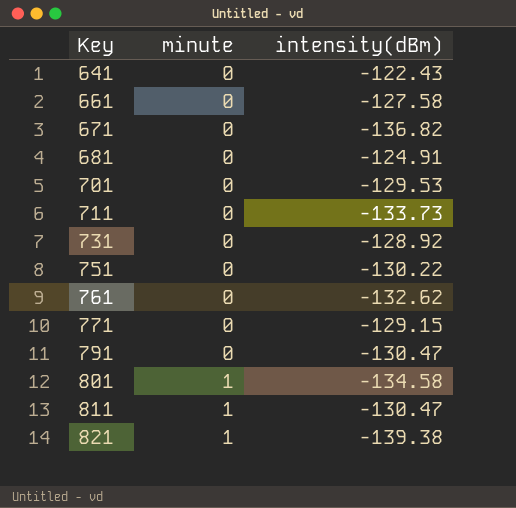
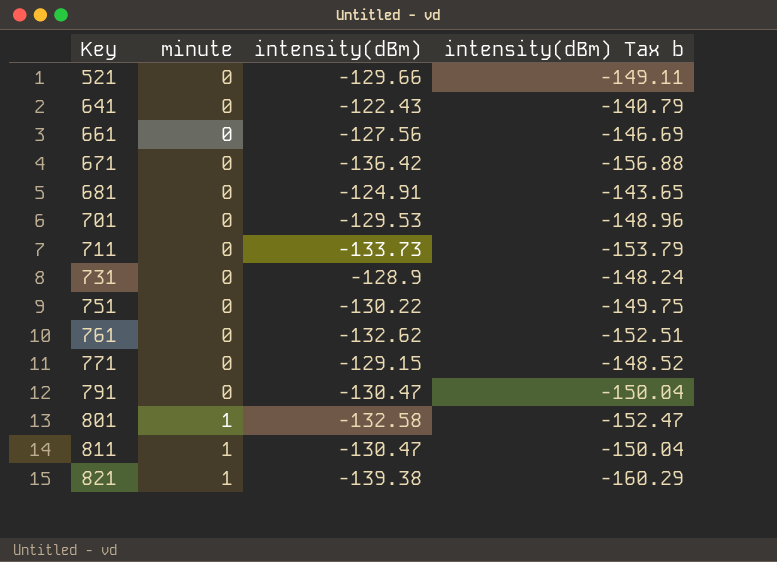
column intensity(dBm) Tax b | formula: none -> [intensity(dBm)] * 1.15
row 521: none -> 0 | -129.66 | -149.11
661 | intensity(dBm): -127.58 -> -127.56
671 | intensity(dBm): -136.82 -> -136.42
731 | intensity(dBm): -128.92 -> -128.9
801 | intensity(dBm): -134.58 -> -132.58

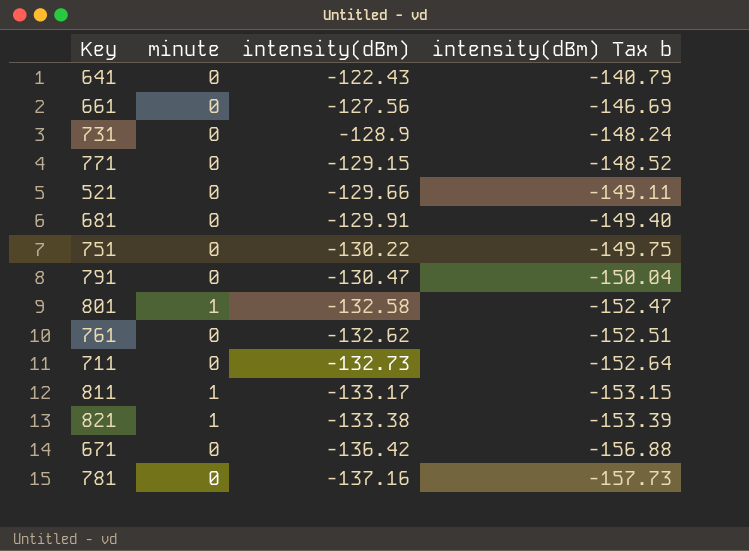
row order: Key ascending -> intensity(dBm) descending
row 701: 0 | -129.53 | -148.96 -> none
681 | intensity(dBm): -124.91 -> -129.91
681 | intensity(dBm) Tax b: -143.65 -> -149.40
711 | intensity(dBm): -133.73 -> -132.73
711 | intensity(dBm) Tax b: -153.79 -> -152.64
811 | intensity(dBm): -130.47 -> -133.17
811 | intensity(dBm) Tax b: -150.04 -> -153.15
821 | intensity(dBm): -139.38 -> -133.38
821 | intensity(dBm) Tax b: -160.29 -> -153.39
row 781: none -> 0 | -137.16 | -157.73

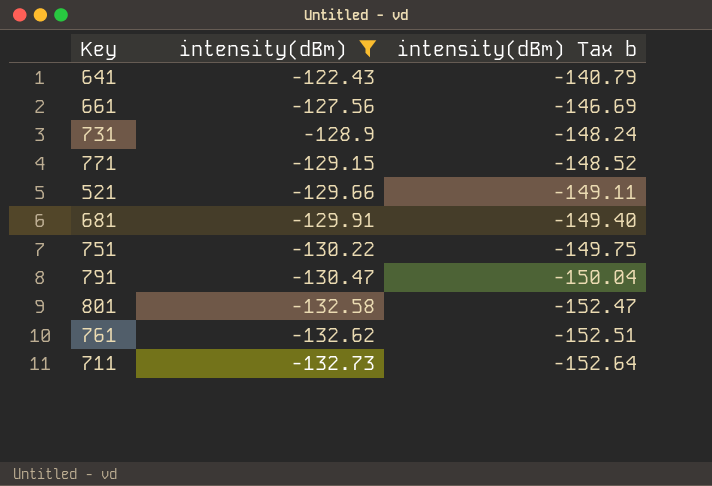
filter: none -> intensity(dBm) >= -132.73
column minute | position: 2 -> none

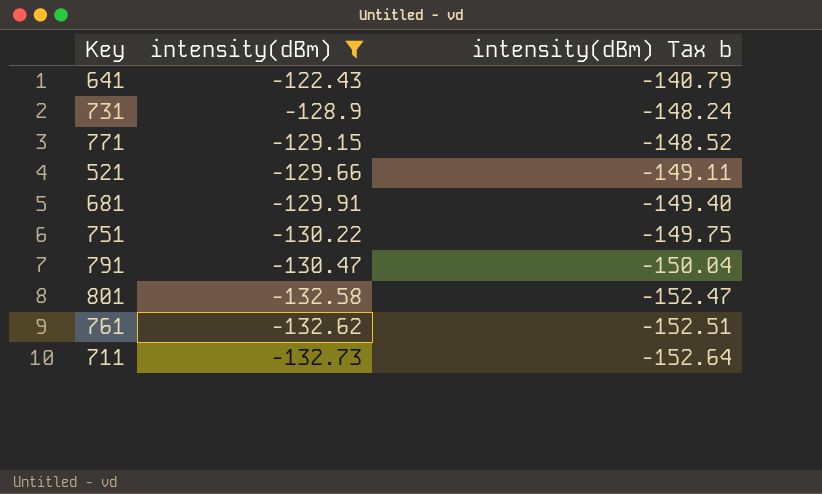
row 661: -127.56 | -146.69 -> none

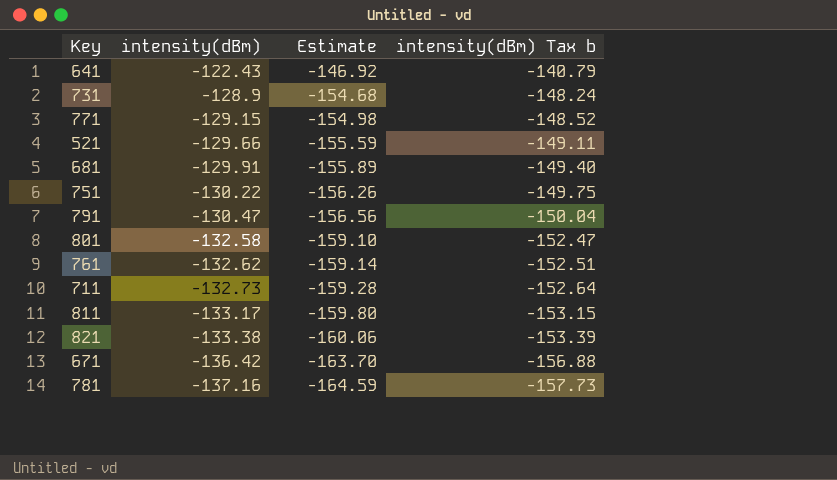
filter: intensity(dBm) >= -132.73 -> none
column Estimate | formula: none -> [intensity(dBm)] * 1.2

